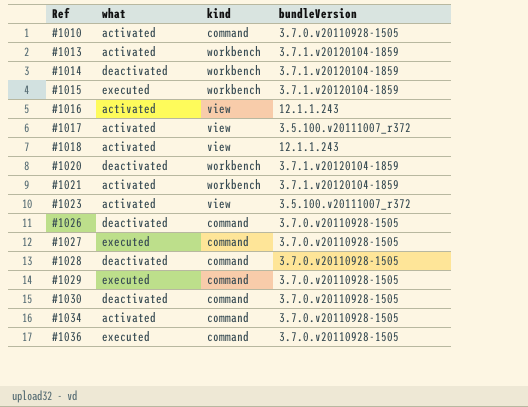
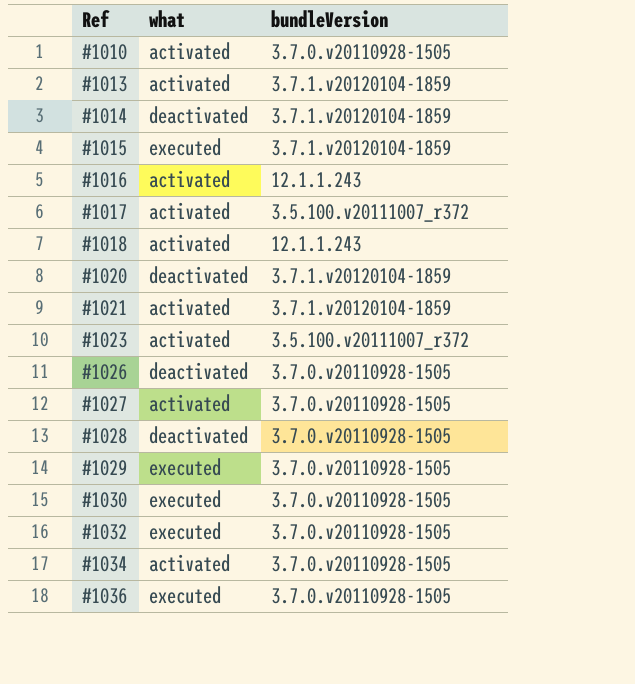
column kind | position: 3 -> none
#1027 | what: executed -> activated
#1030 | what: deactivated -> executed
row #1032: none -> executed | 3.7.0.v20110928-1505

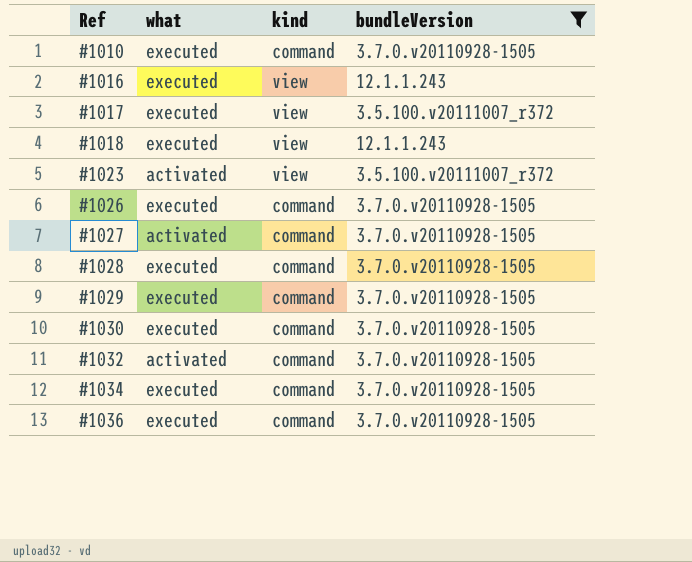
filter: none -> bundleVersion != 3.7.1.v20120104-1859
column kind | position: none -> 3
#1010 | what: activated -> executed
#1016 | what: activated -> executed
#1017 | what: activated -> executed
#1018 | what: activated -> executed
#1026 | what: deactivated -> executed
#1028 | what: deactivated -> executed
#1032 | what: executed -> activated
#1034 | what: activated -> executed

